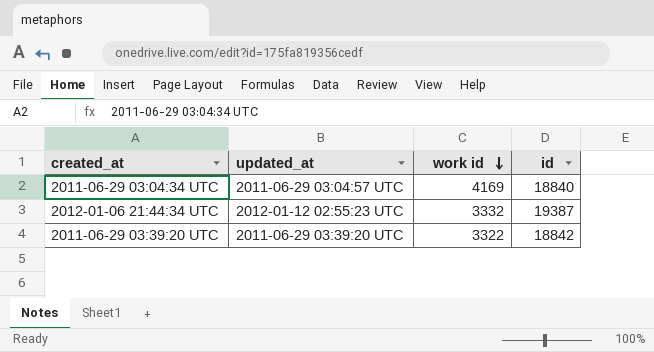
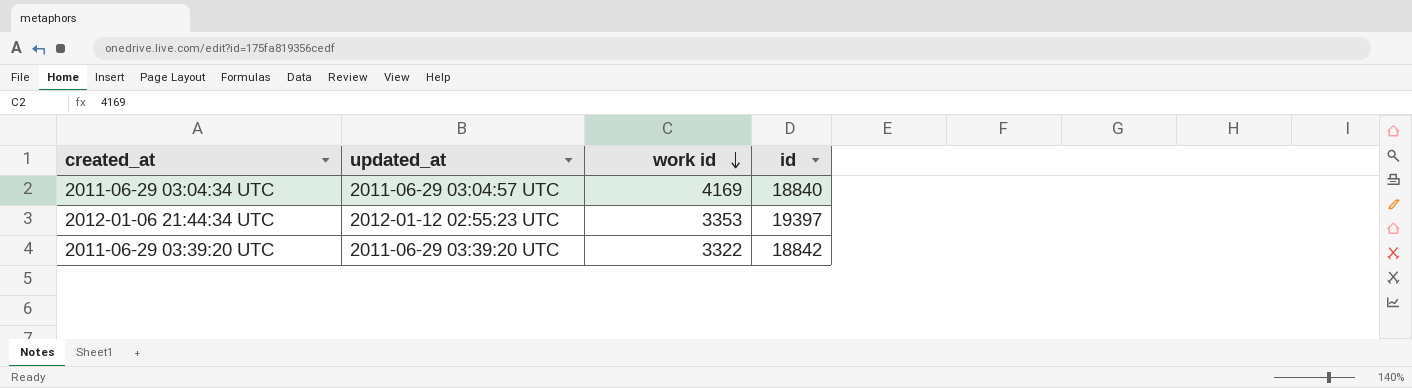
2012-01-06 21:44:34 UTC | work id: 3332 -> 3353
2012-01-06 21:44:34 UTC | id: 19387 -> 19397

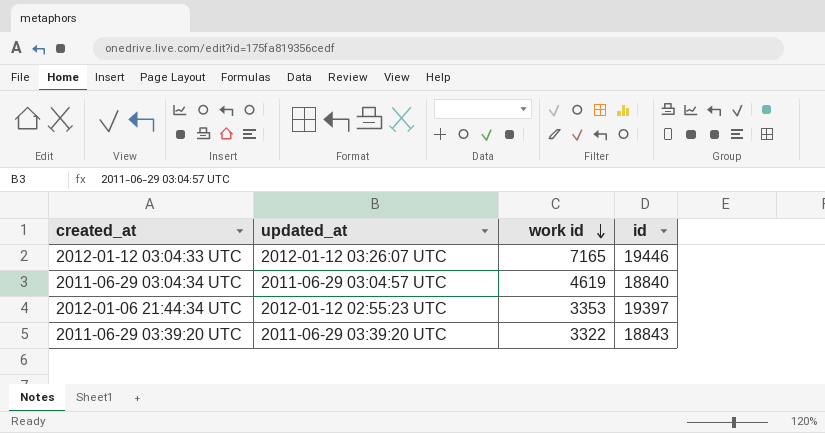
row 2012-01-12 03:04:33 UTC: none -> 2012-01-12 03:26:07 UTC | 7165 | 19446
2011-06-29 03:04:34 UTC | work id: 4169 -> 4619
2011-06-29 03:39:20 UTC | id: 18842 -> 18843

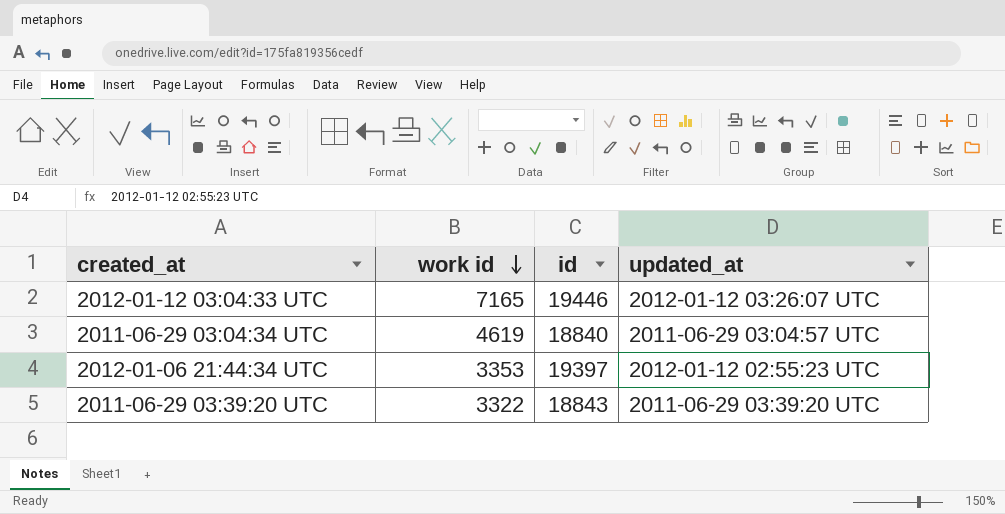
column updated_at | position: 2 -> 4

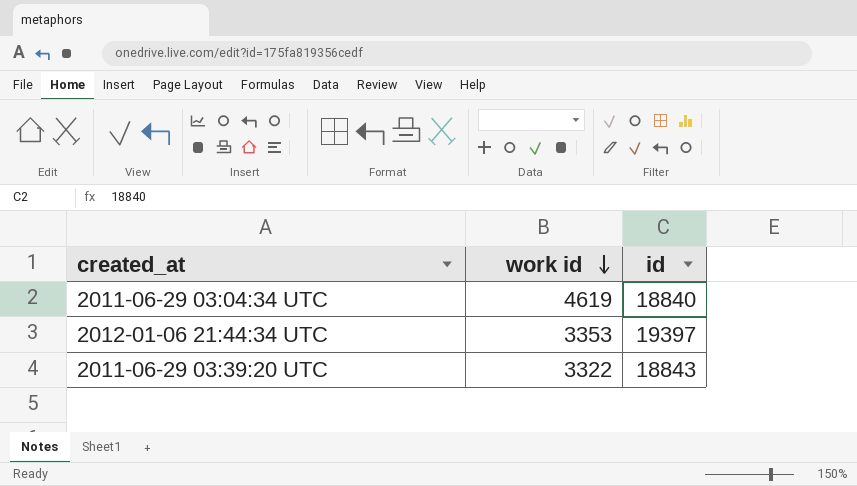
column updated_at | position: 4 -> none
row 2012-01-12 03:04:33 UTC: 7165 | 19446 | 2012-01-12 03:26:07 UTC -> none

